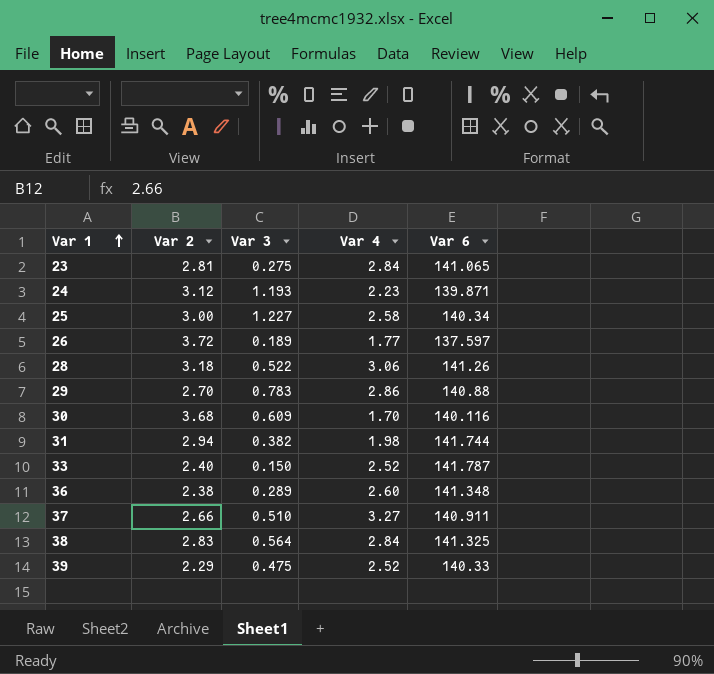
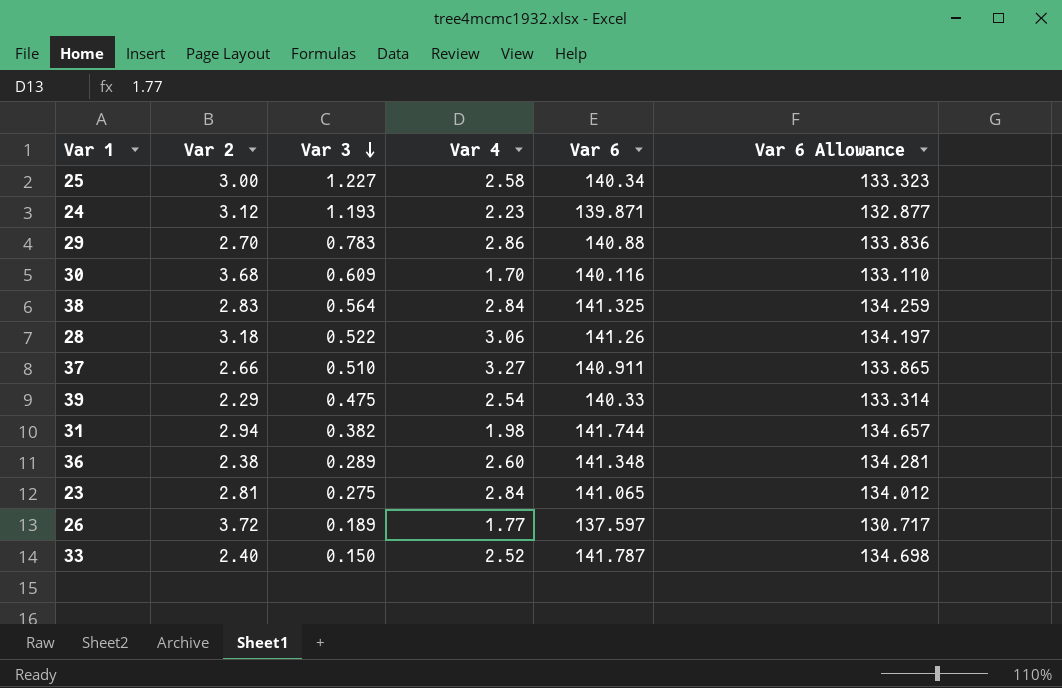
row order: Var 1 ascending -> Var 3 descending
column Var 6 Allowance | formula: none -> [Var 6] * 0.95
39 | Var 4: 2.52 -> 2.54

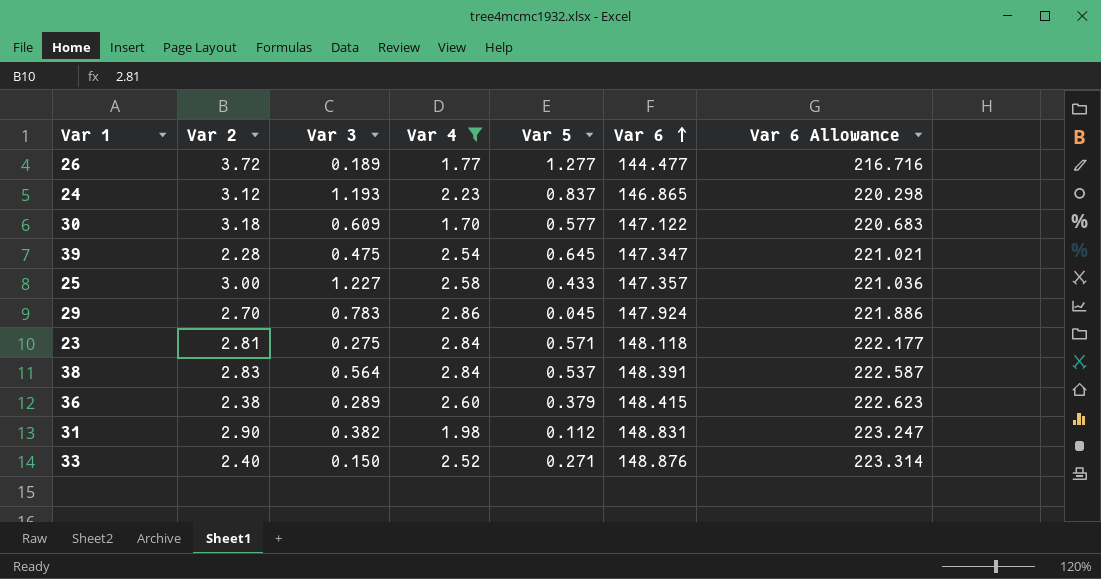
filter: none -> Var 4 <= 2.86
row order: Var 3 descending -> Var 6 ascending
column Var 5 | position: none -> 5
column Var 6 Allowance | formula: [Var 6] * 0.95 -> [Var 6] * 1.5
26 | Var 6: 137.597 -> 144.477
24 | Var 6: 139.871 -> 146.865
30 | Var 2: 3.68 -> 3.18
30 | Var 6: 140.116 -> 147.122
39 | Var 2: 2.29 -> 2.28
39 | Var 6: 140.33 -> 147.347
25 | Var 6: 140.34 -> 147.357
29 | Var 6: 140.88 -> 147.924
23 | Var 6: 141.065 -> 148.118
38 | Var 6: 141.325 -> 148.391
36 | Var 6: 141.348 -> 148.415
31 | Var 2: 2.94 -> 2.90
31 | Var 6: 141.744 -> 148.831
33 | Var 6: 141.787 -> 148.876

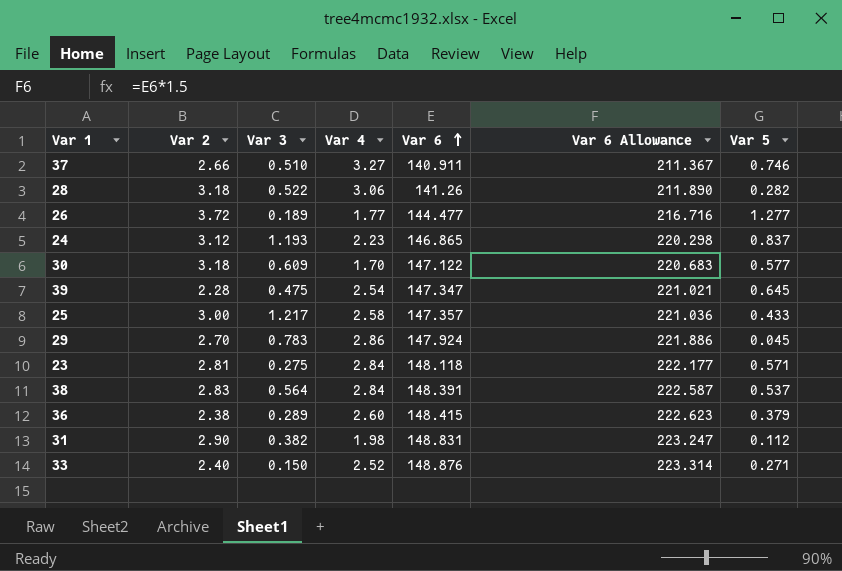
filter: Var 4 <= 2.86 -> none
column Var 5 | position: 5 -> 7
25 | Var 3: 1.227 -> 1.217

